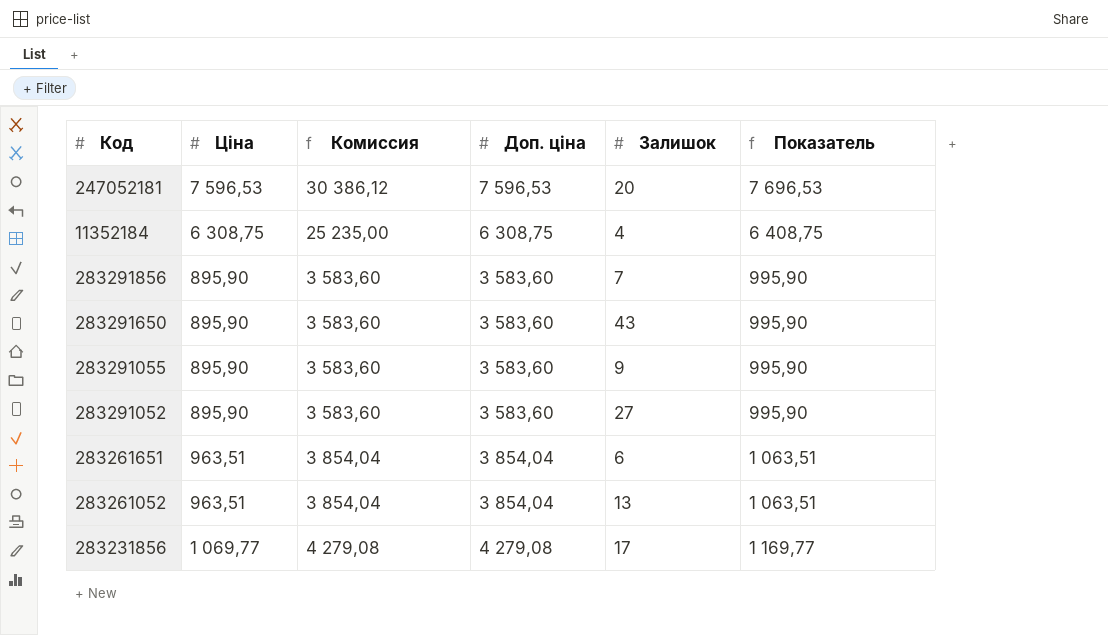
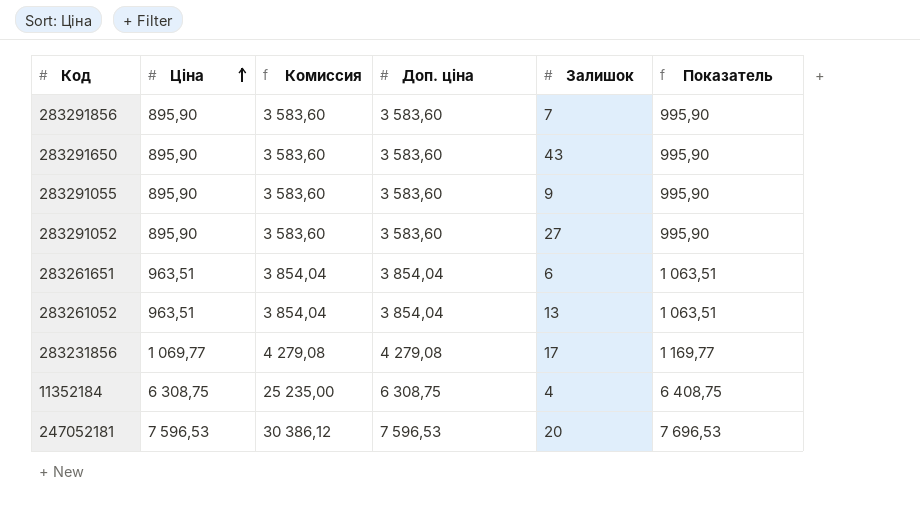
row order: none -> Ціна ascending

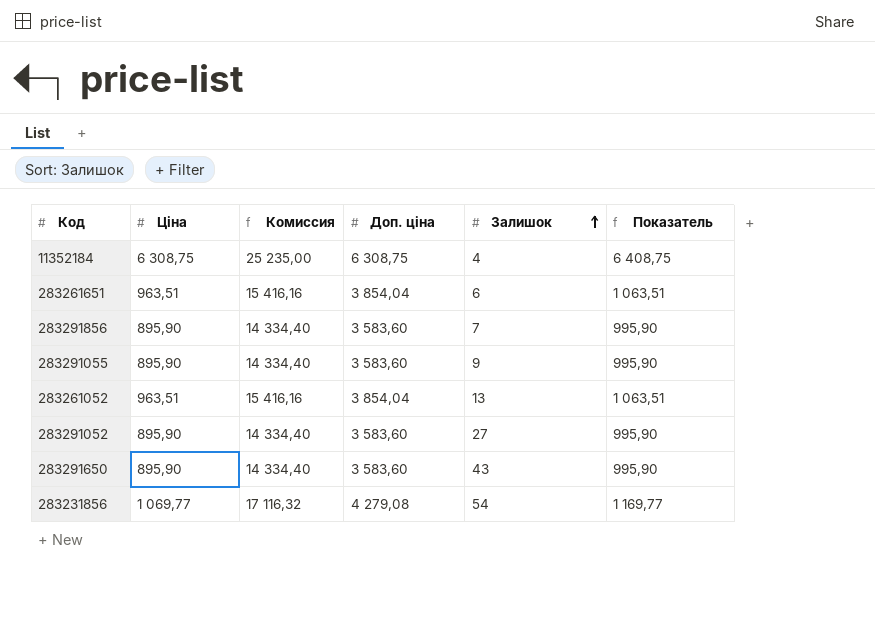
row order: Ціна ascending -> Залишок ascending
column Комиссия | formula: [Ціна] * 4 -> [Доп. ціна] * 4
row 247052181: 7 596,53 | 30 386,12 | 7 596,53 | 20 | 7 696,53 -> none
283231856 | Залишок: 17 -> 54

